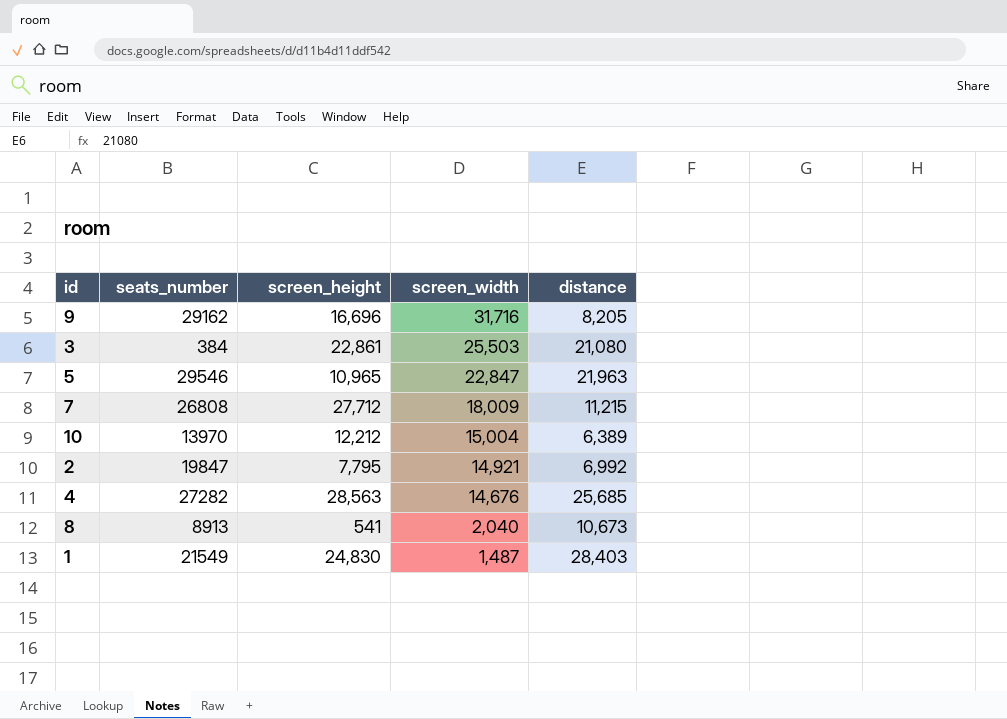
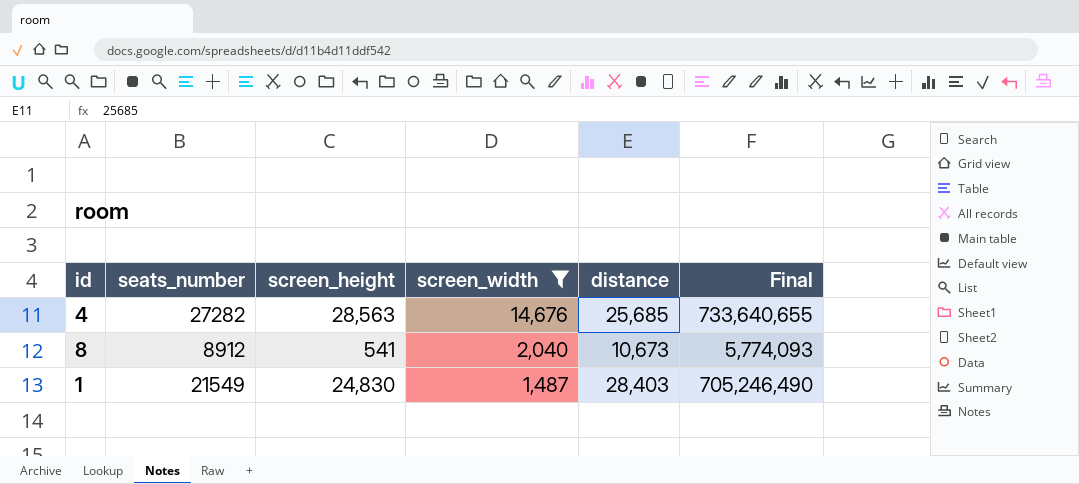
filter: none -> screen_width <= 14,676
column Final | formula: none -> [screen_height] * [distance]
8 | seats_number: 8913 -> 8912

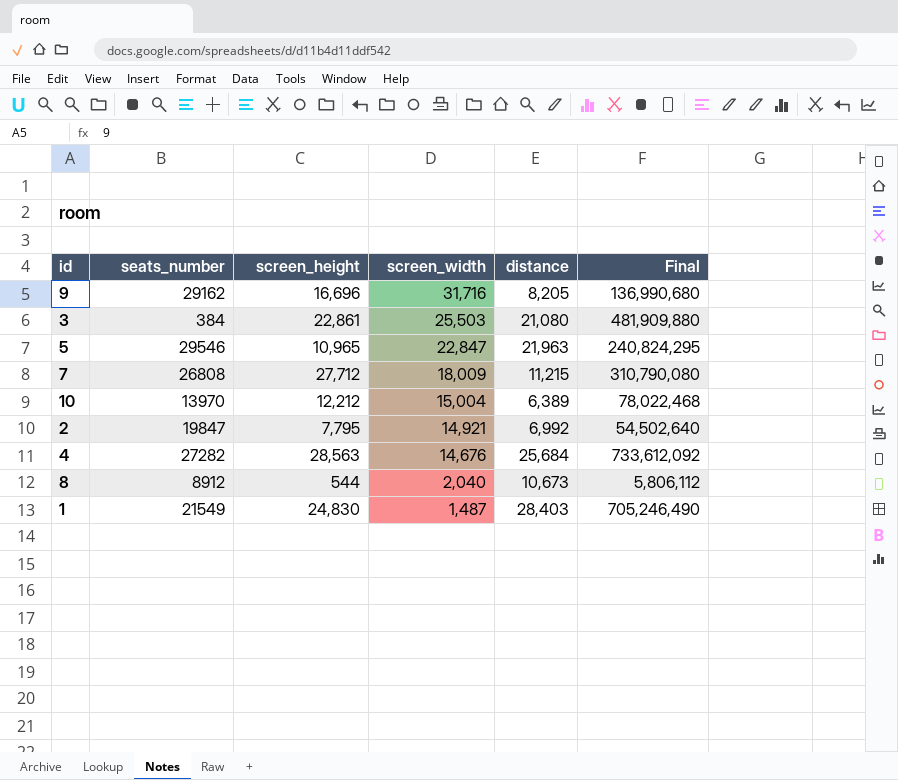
filter: screen_width <= 14,676 -> none
4 | distance: 25,685 -> 25,684
4 | Final: 733,640,655 -> 733,612,092
8 | screen_height: 541 -> 544
8 | Final: 5,774,093 -> 5,806,112

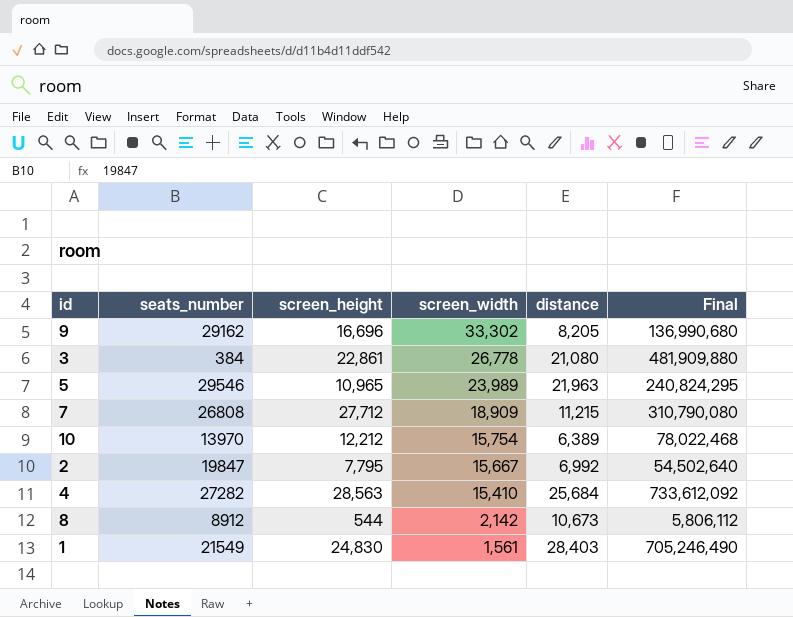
9 | screen_width: 31,716 -> 33,302
3 | screen_width: 25,503 -> 26,778
5 | screen_width: 22,847 -> 23,989
7 | screen_width: 18,009 -> 18,909
10 | screen_width: 15,004 -> 15,754
2 | screen_width: 14,921 -> 15,667
4 | screen_width: 14,676 -> 15,410
8 | screen_width: 2,040 -> 2,142
1 | screen_width: 1,487 -> 1,561

